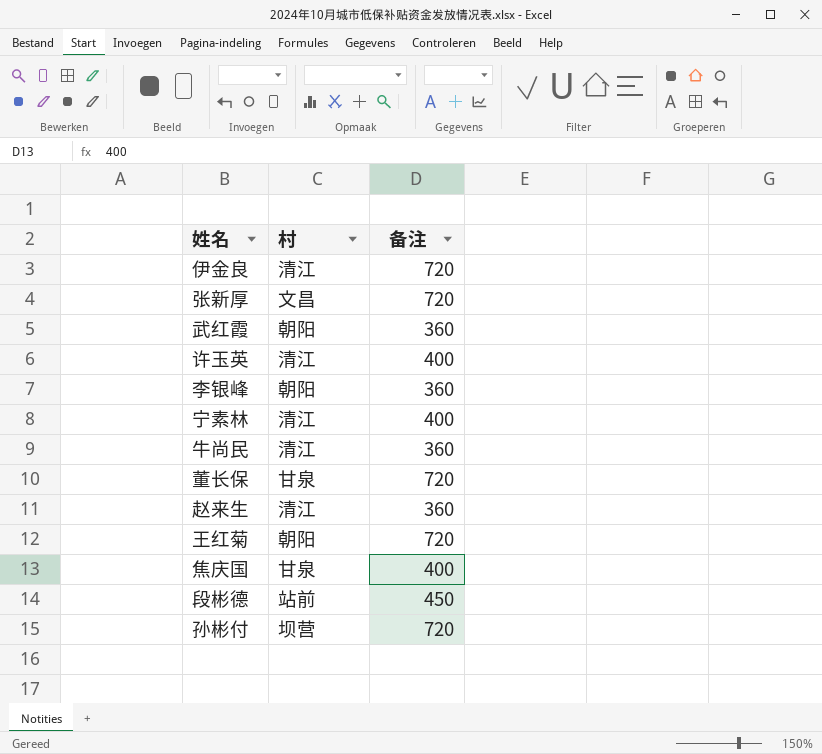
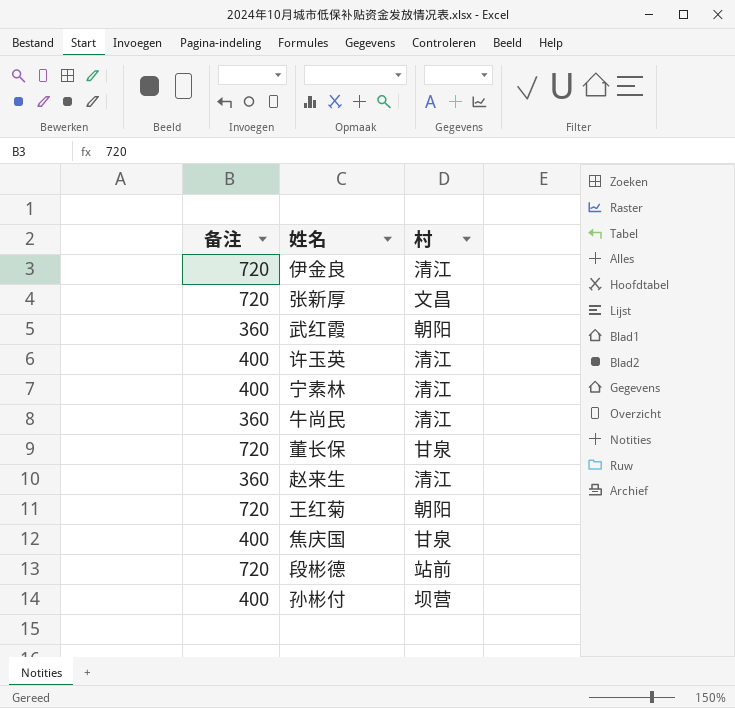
column 备注 | position: 3 -> 1
row 李银峰: 朝阳 | 360 -> none
段彬德 | 备注: 450 -> 720
孙彬付 | 备注: 720 -> 400

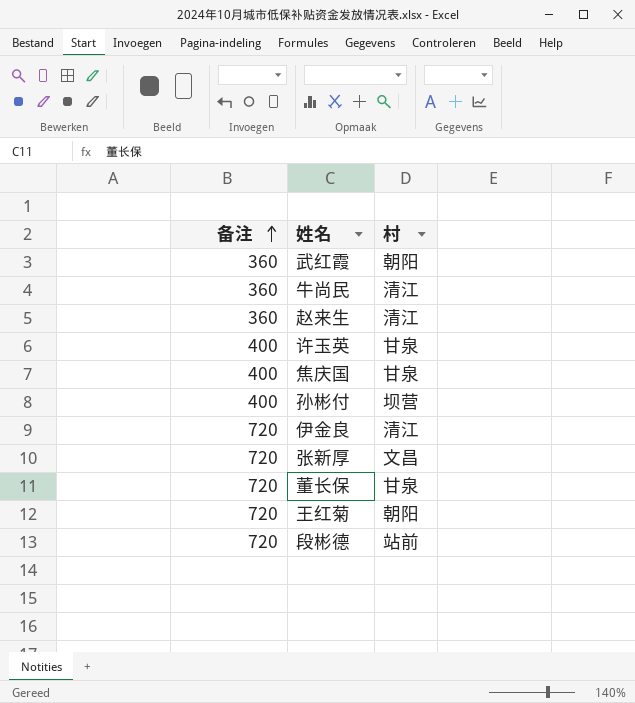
row order: none -> 备注 ascending
row 宁素林: 400 | 清江 -> none
许玉英 | 村: 清江 -> 甘泉

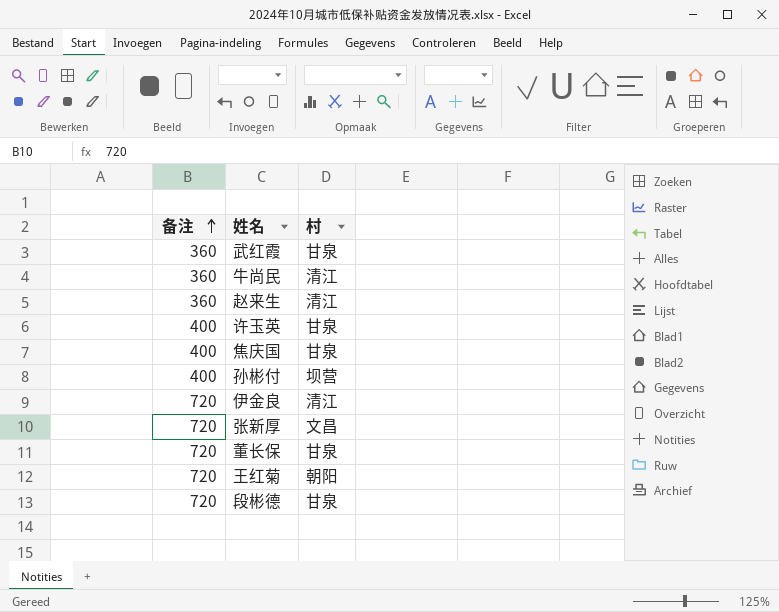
武红霞 | 村: 朝阳 -> 甘泉
段彬德 | 村: 站前 -> 甘泉

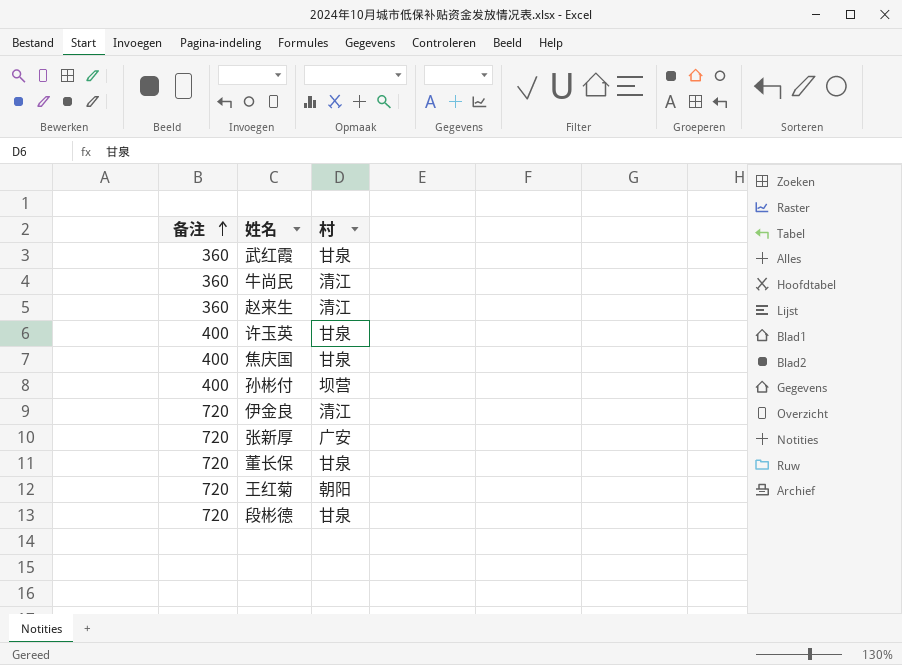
张新厚 | 村: 文昌 -> 广安

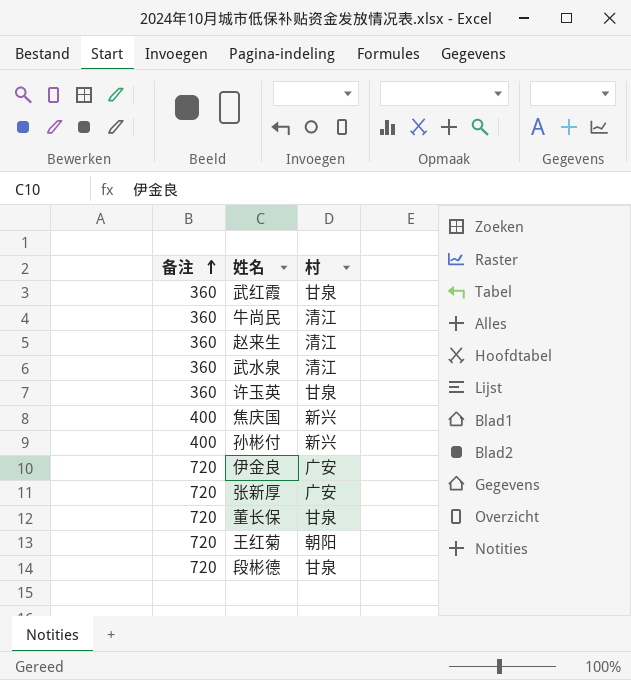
row 武水泉: none -> 360 | 清江
许玉英 | 备注: 400 -> 360
焦庆国 | 村: 甘泉 -> 新兴
孙彬付 | 村: 坝营 -> 新兴
伊金良 | 村: 清江 -> 广安

